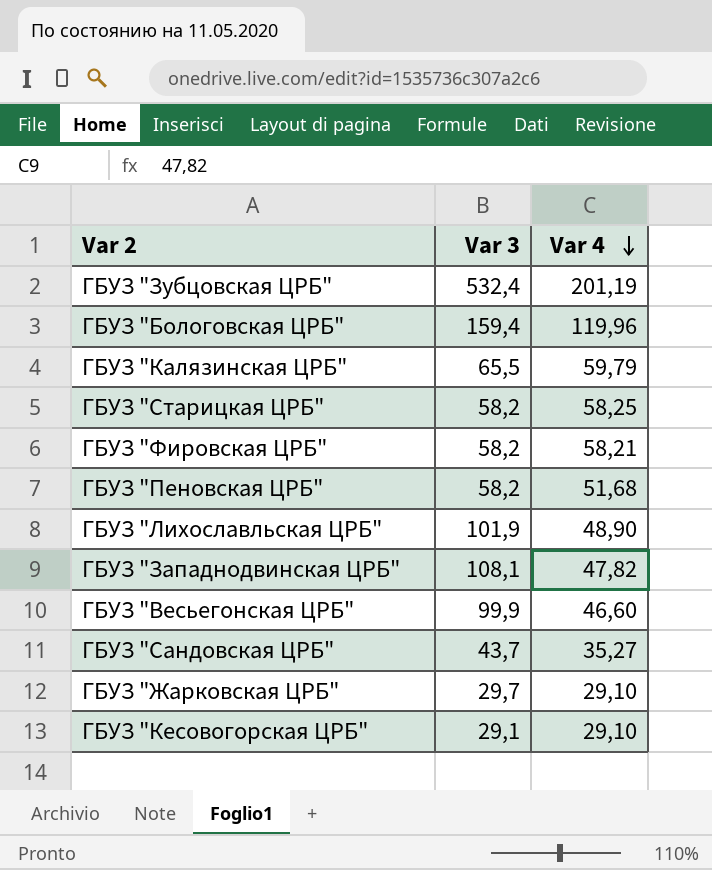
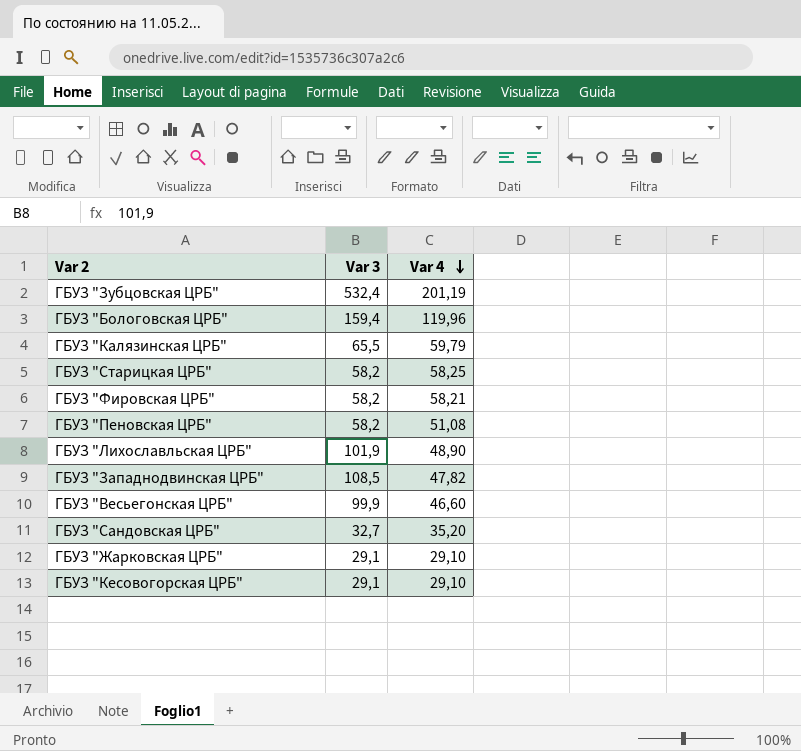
ГБУЗ "Пеновская ЦРБ" | Var 4: 51,68 -> 51,08
ГБУЗ "Западнодвинская ЦРБ" | Var 3: 108,1 -> 108,5
ГБУЗ "Сандовская ЦРБ" | Var 3: 43,7 -> 32,7
ГБУЗ "Сандовская ЦРБ" | Var 4: 35,27 -> 35,20
ГБУЗ "Жарковская ЦРБ" | Var 3: 29,7 -> 29,1

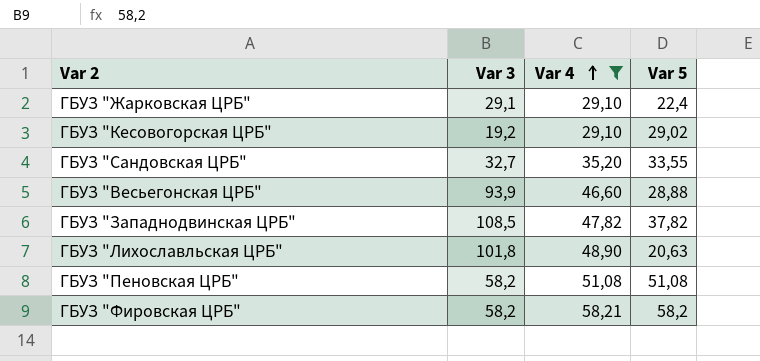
filter: none -> Var 4 <= 58,21
row order: Var 4 descending -> Var 4 ascending
column Var 5 | position: none -> 4
ГБУЗ "Кесовогорская ЦРБ" | Var 3: 29,1 -> 19,2
ГБУЗ "Весьегонская ЦРБ" | Var 3: 99,9 -> 93,9
ГБУЗ "Лихославльская ЦРБ" | Var 3: 101,9 -> 101,8

